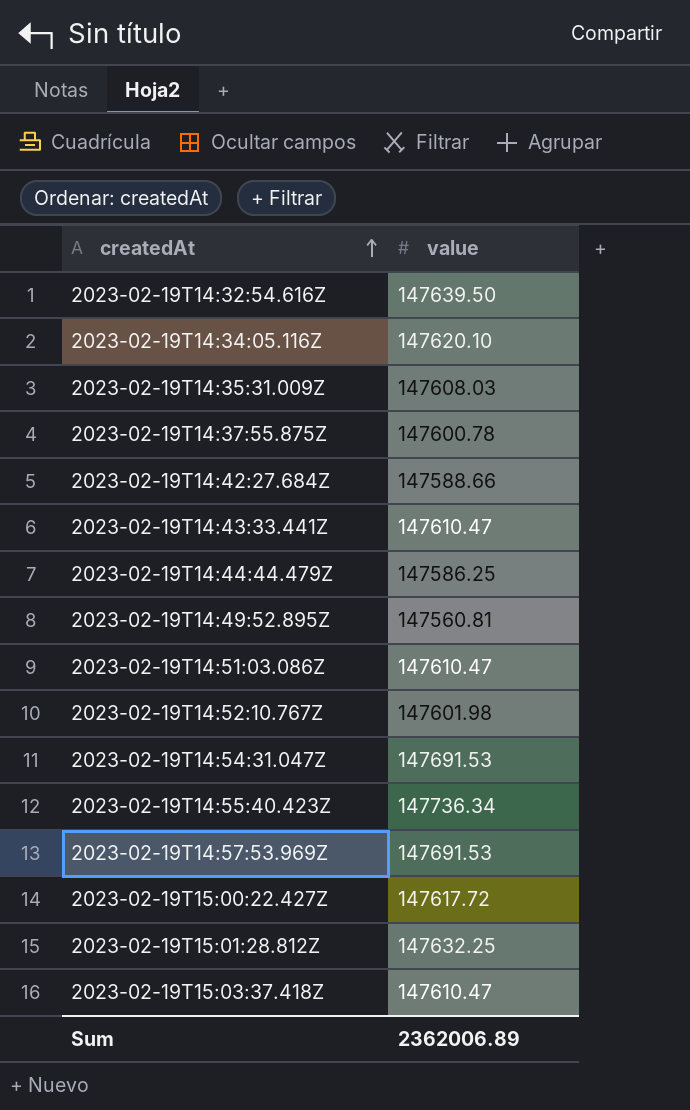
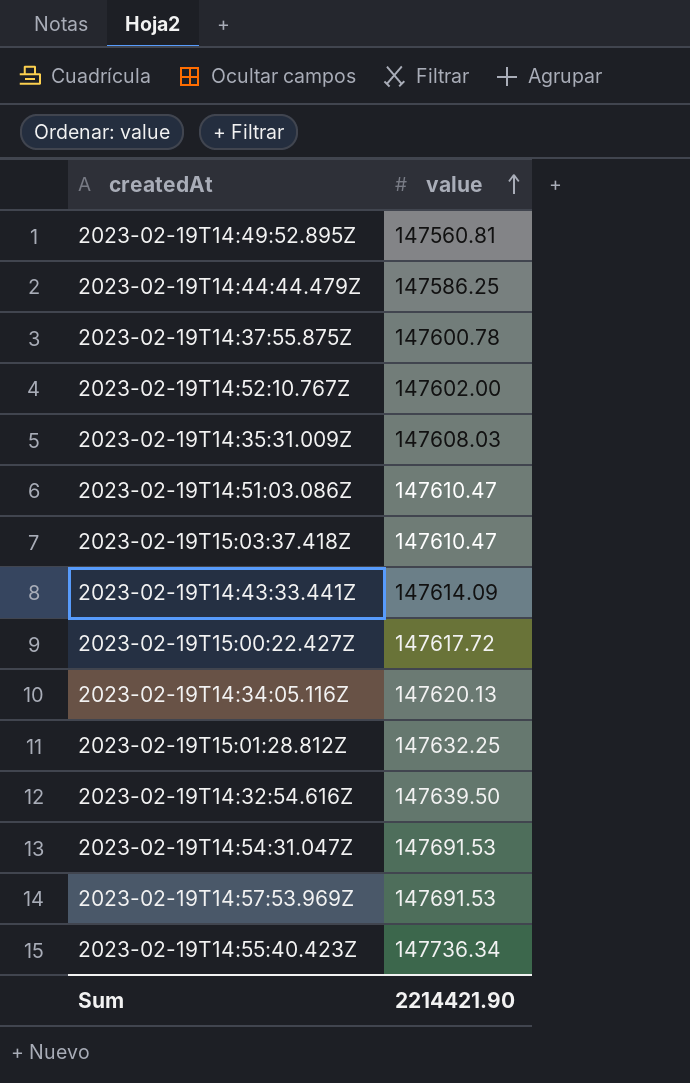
row order: createdAt ascending -> value ascending
row 2023-02-19T14:42:27.684Z: 147588.66 -> none
2023-02-19T14:52:10.767Z | value: 147601.98 -> 147602.00
2023-02-19T14:43:33.441Z | value: 147610.47 -> 147614.09
2023-02-19T14:34:05.116Z | value: 147620.10 -> 147620.13
Sum | value: 2362006.89 -> 2214421.90

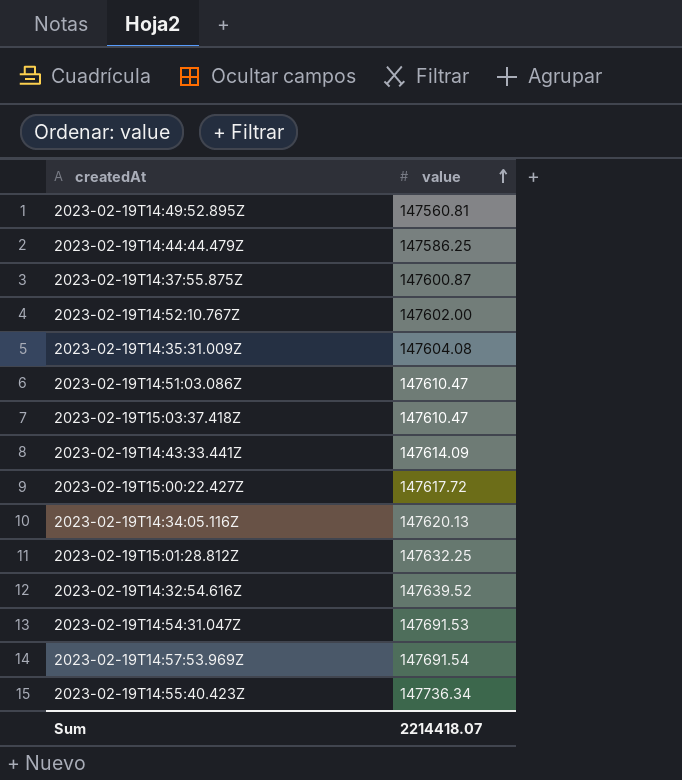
2023-02-19T14:37:55.875Z | value: 147600.78 -> 147600.87
2023-02-19T14:35:31.009Z | value: 147608.03 -> 147604.08
2023-02-19T14:32:54.616Z | value: 147639.50 -> 147639.52
2023-02-19T14:57:53.969Z | value: 147691.53 -> 147691.54
Sum | value: 2214421.90 -> 2214418.07

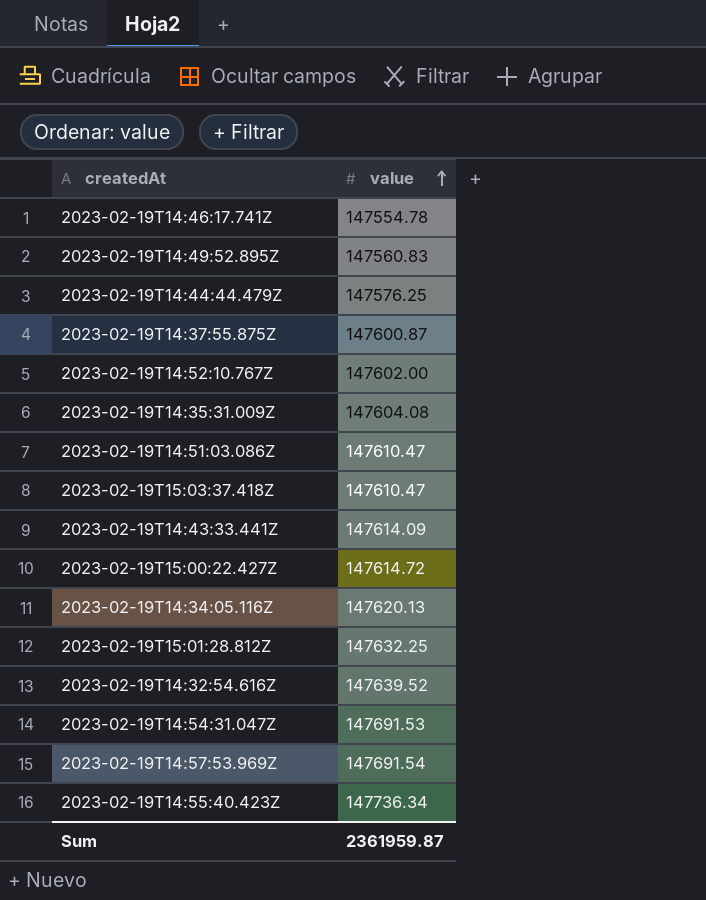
row 2023-02-19T14:46:17.741Z: none -> 147554.78
2023-02-19T14:49:52.895Z | value: 147560.81 -> 147560.83
2023-02-19T14:44:44.479Z | value: 147586.25 -> 147576.25
2023-02-19T15:00:22.427Z | value: 147617.72 -> 147614.72
Sum | value: 2214418.07 -> 2361959.87

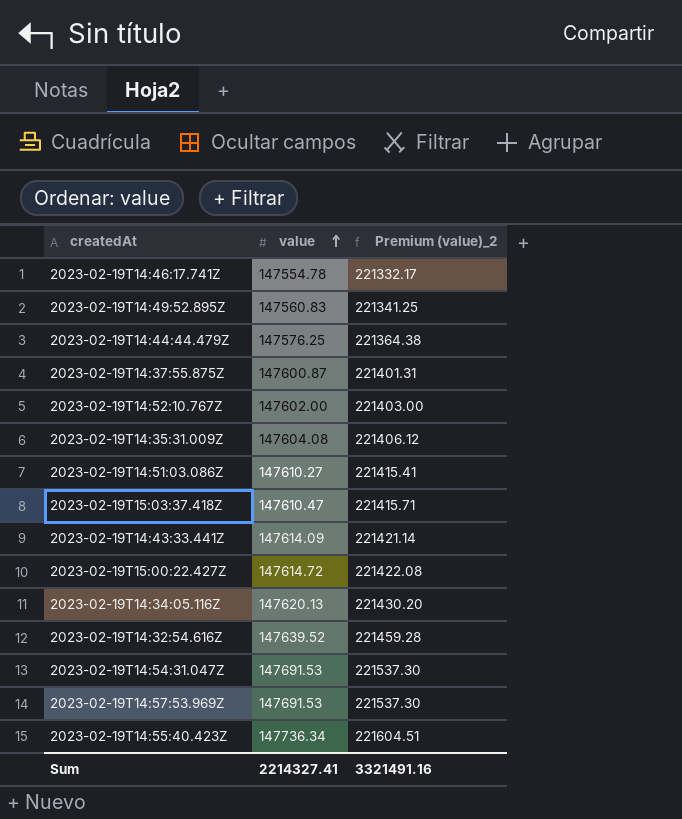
column Premium (value)_2 | formula: none -> [value] * 1.5
row 2023-02-19T15:01:28.812Z: 147632.25 -> none
2023-02-19T14:51:03.086Z | value: 147610.47 -> 147610.27
2023-02-19T14:57:53.969Z | value: 147691.54 -> 147691.53
Sum | value: 2361959.87 -> 2214327.41

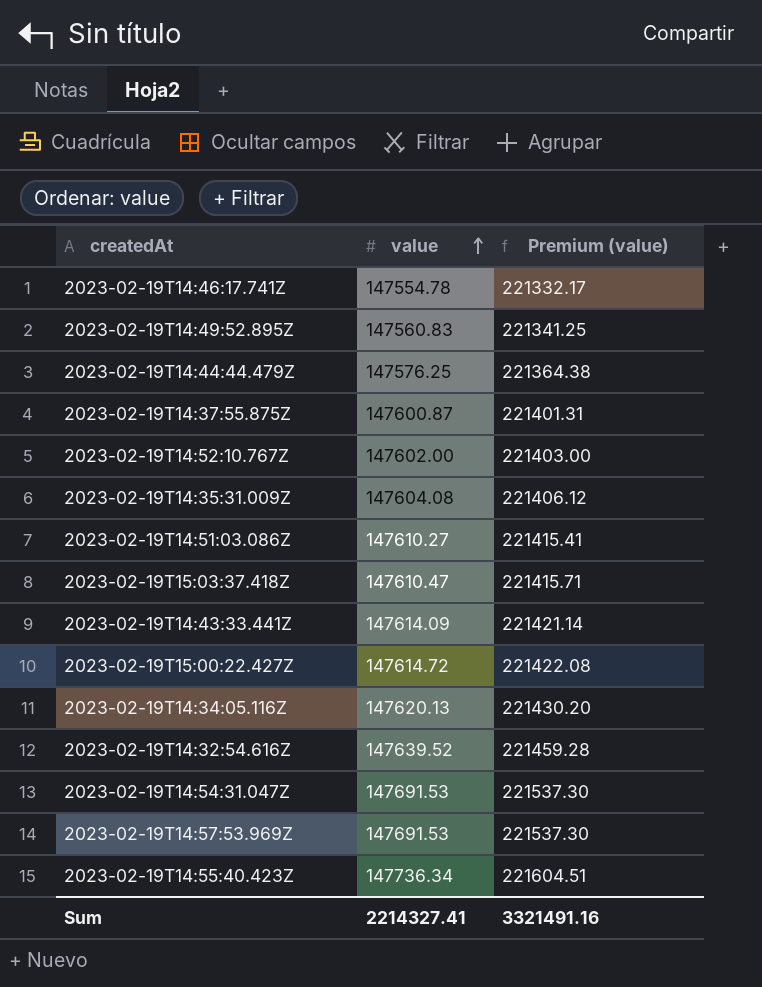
column name: Premium (value)_2 -> Premium (value)

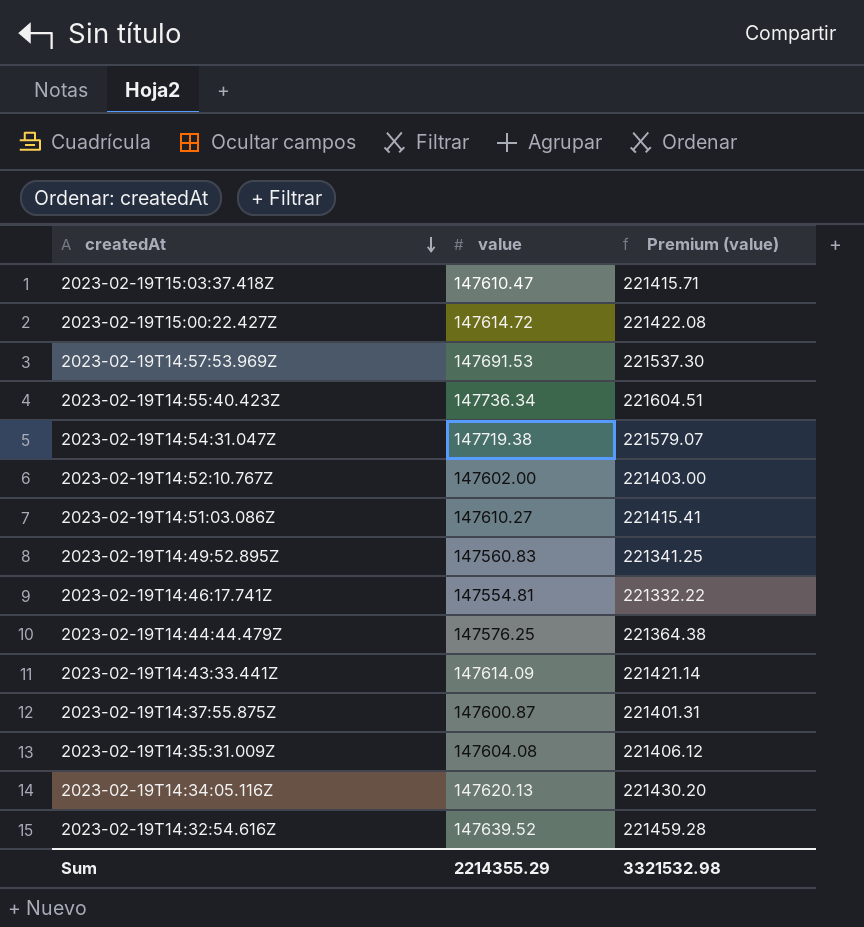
row order: value ascending -> createdAt descending
2023-02-19T14:54:31.047Z | value: 147691.53 -> 147719.38
2023-02-19T14:54:31.047Z | Premium (value): 221537.30 -> 221579.07
2023-02-19T14:46:17.741Z | value: 147554.78 -> 147554.81
2023-02-19T14:46:17.741Z | Premium (value): 221332.17 -> 221332.22
Sum | value: 2214327.41 -> 2214355.29
Sum | Premium (value): 3321491.16 -> 3321532.98

